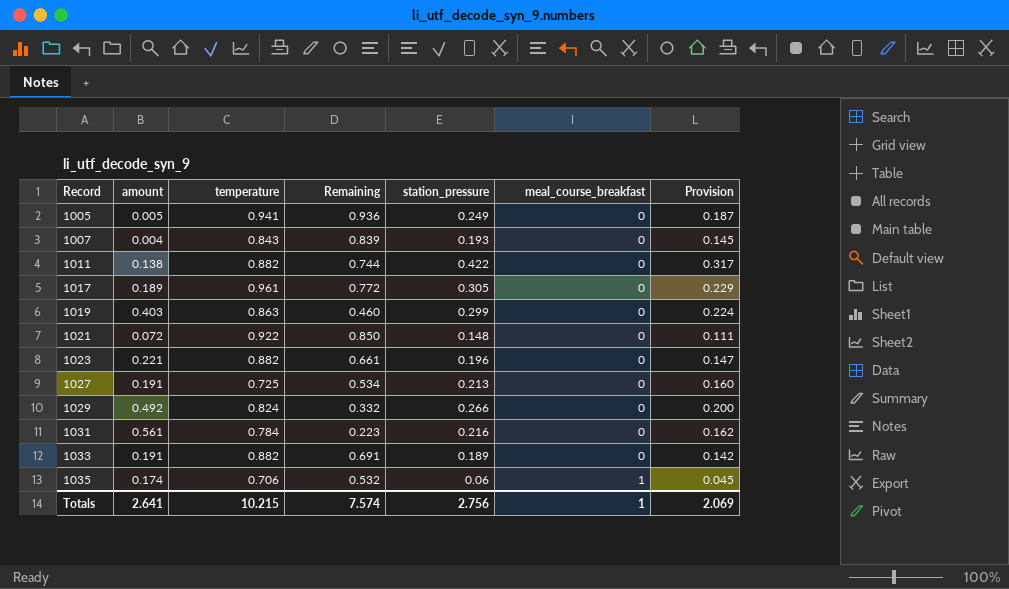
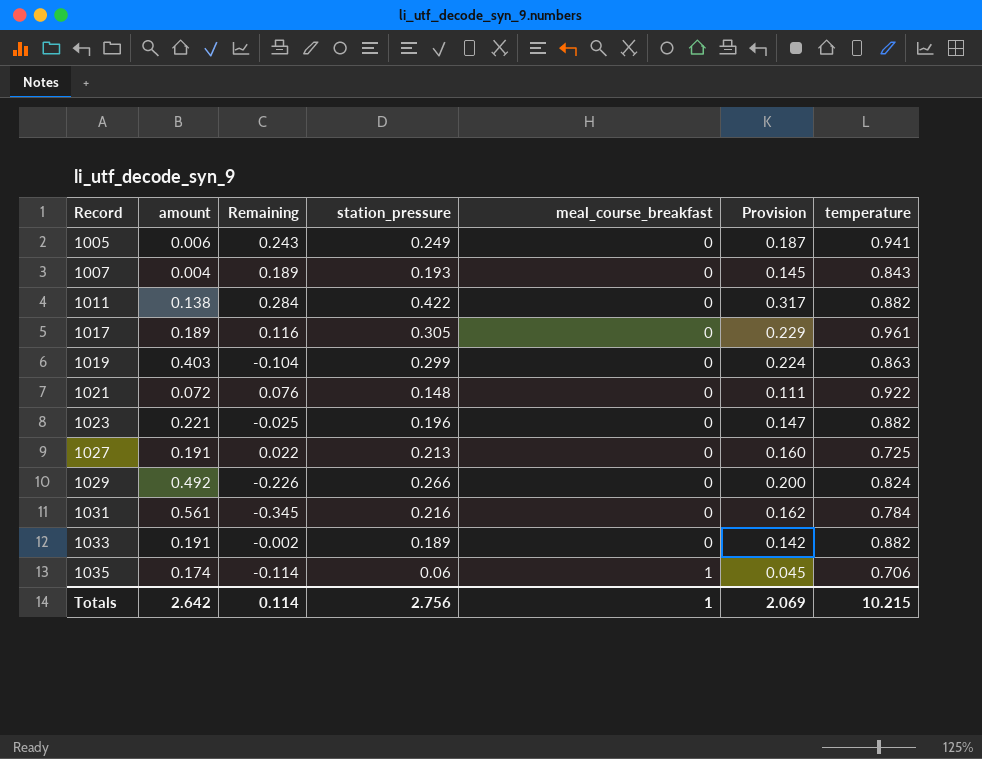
column Remaining | formula: [temperature] - [amount] -> [station_pressure] - [amount]
column temperature | position: 3 -> 7
1005 | amount: 0.005 -> 0.006
Totals | amount: 2.641 -> 2.642
Totals | Remaining: 7.574 -> 0.114

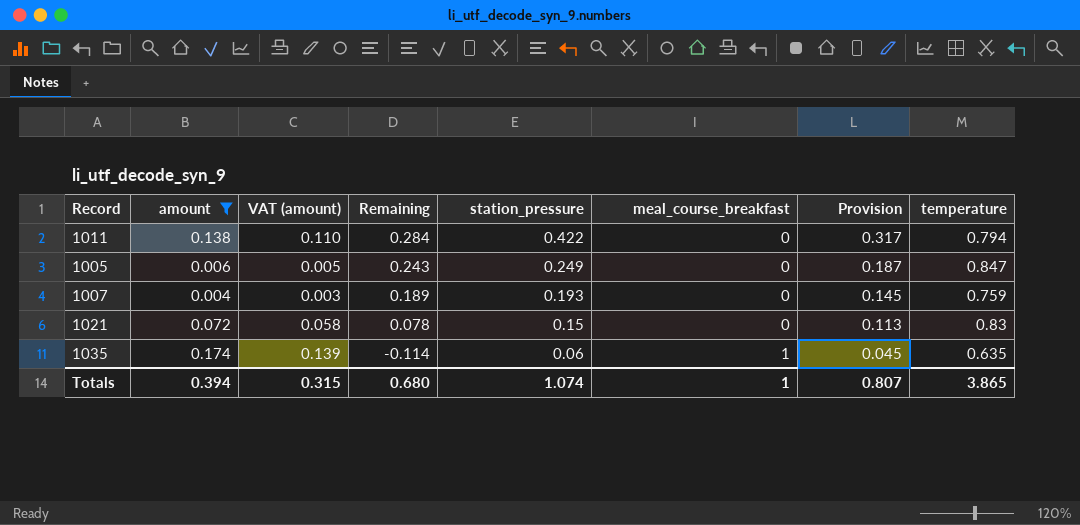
filter: none -> amount <= 0.174
row order: Record ascending -> Remaining descending
column VAT (amount) | formula: none -> [amount] * 0.8
1011 | temperature: 0.882 -> 0.794
1005 | temperature: 0.941 -> 0.847
1007 | temperature: 0.843 -> 0.759
1021 | Remaining: 0.076 -> 0.078
1021 | station_pressure: 0.148 -> 0.15
1021 | Provision: 0.111 -> 0.113
1021 | temperature: 0.922 -> 0.83
1035 | temperature: 0.706 -> 0.635
Totals | amount: 2.642 -> 0.394
Totals | Remaining: 0.114 -> 0.680
Totals | station_pressure: 2.756 -> 1.074
Totals | Provision: 2.069 -> 0.807
Totals | temperature: 10.215 -> 3.865

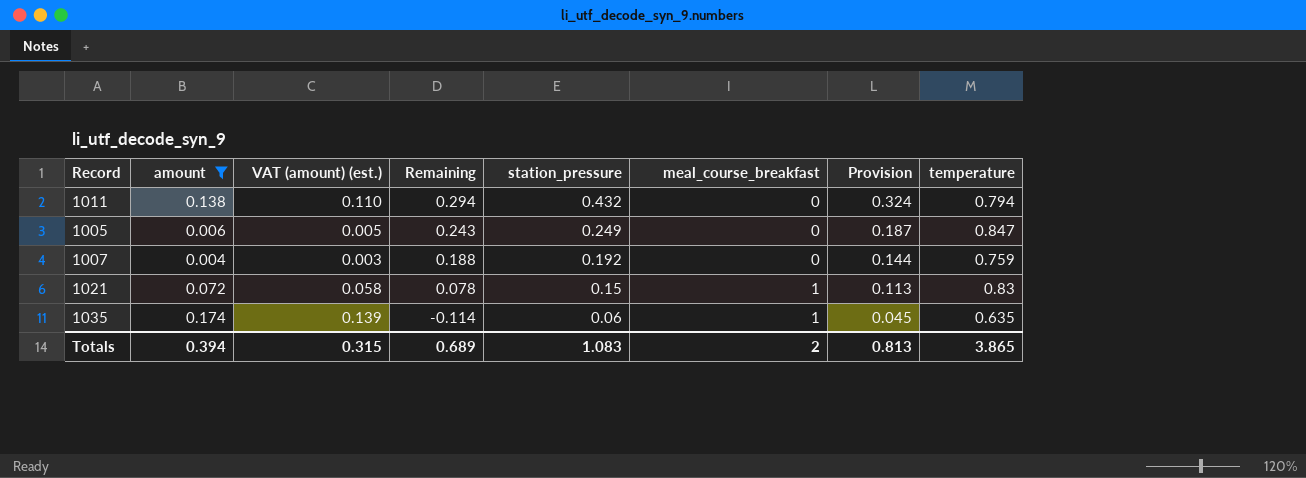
column name: VAT (amount) -> VAT (amount) (est.)
1011 | Remaining: 0.284 -> 0.294
1011 | station_pressure: 0.422 -> 0.432
1011 | Provision: 0.317 -> 0.324
1007 | Remaining: 0.189 -> 0.188
1007 | station_pressure: 0.193 -> 0.192
1007 | Provision: 0.145 -> 0.144
1021 | meal_course_breakfast: 0 -> 1
Totals | Remaining: 0.680 -> 0.689
Totals | station_pressure: 1.074 -> 1.083
Totals | meal_course_breakfast: 1 -> 2
Totals | Provision: 0.807 -> 0.813

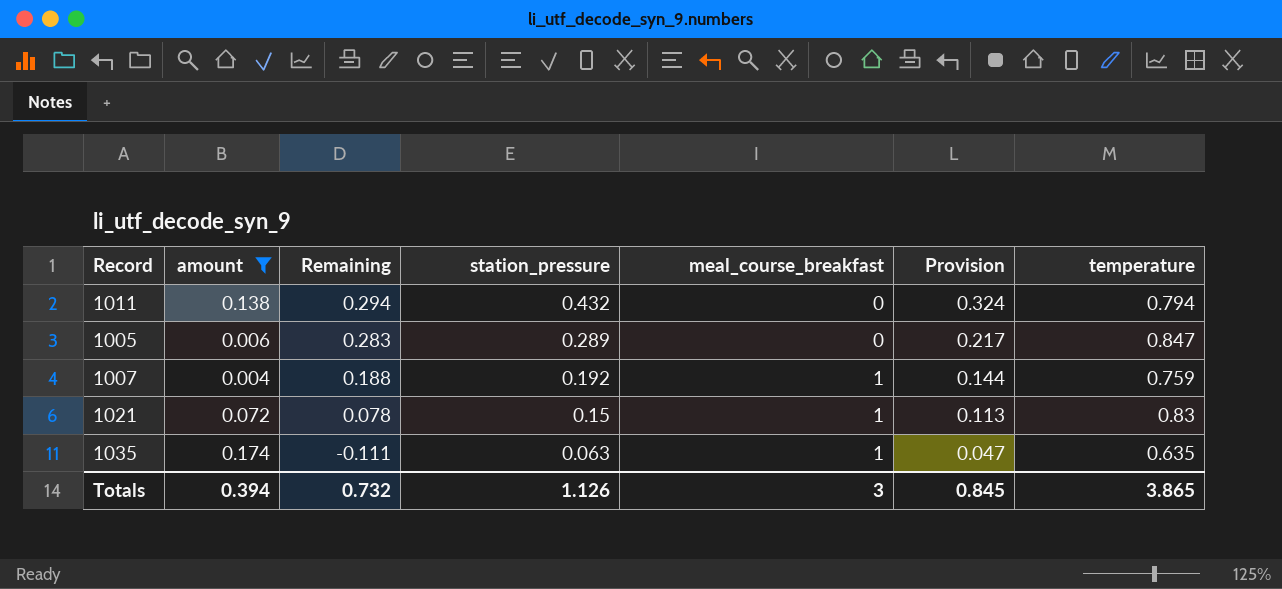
column VAT (amount) (est.) | formula: [amount] * 0.8 -> none
1005 | Remaining: 0.243 -> 0.283
1005 | station_pressure: 0.249 -> 0.289
1005 | Provision: 0.187 -> 0.217
1007 | meal_course_breakfast: 0 -> 1
1035 | Remaining: -0.114 -> -0.111
1035 | station_pressure: 0.06 -> 0.063
1035 | Provision: 0.045 -> 0.047
Totals | Remaining: 0.689 -> 0.732
Totals | station_pressure: 1.083 -> 1.126
Totals | meal_course_breakfast: 2 -> 3
Totals | Provision: 0.813 -> 0.845

